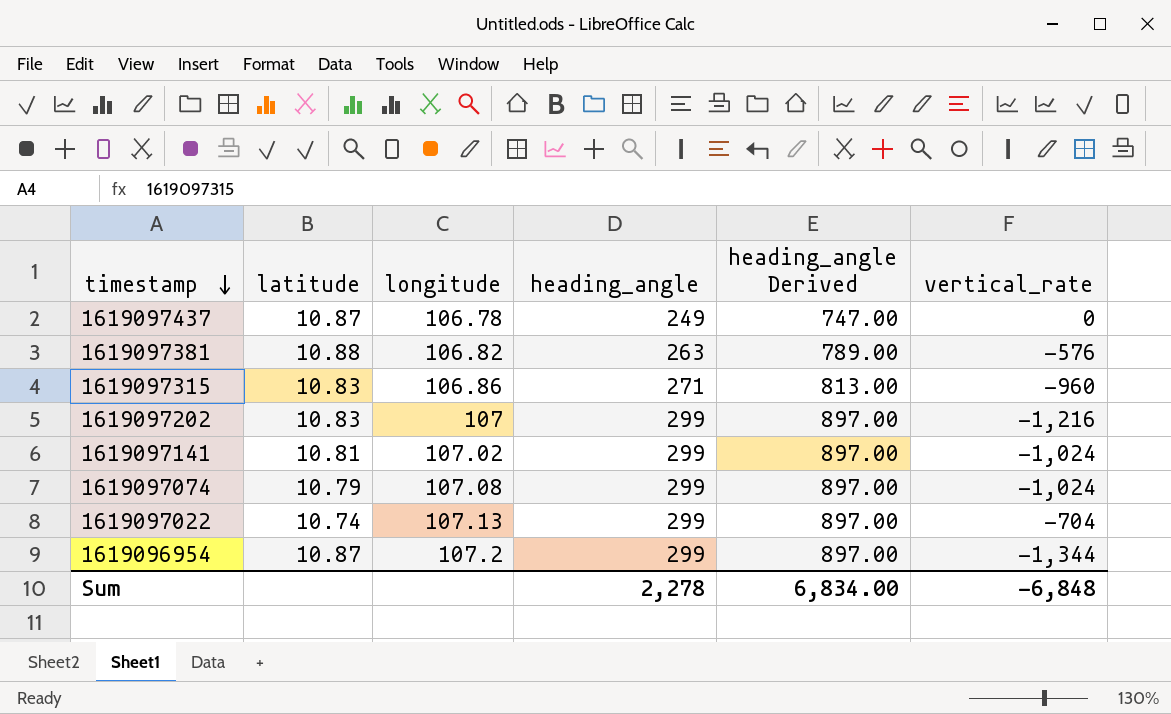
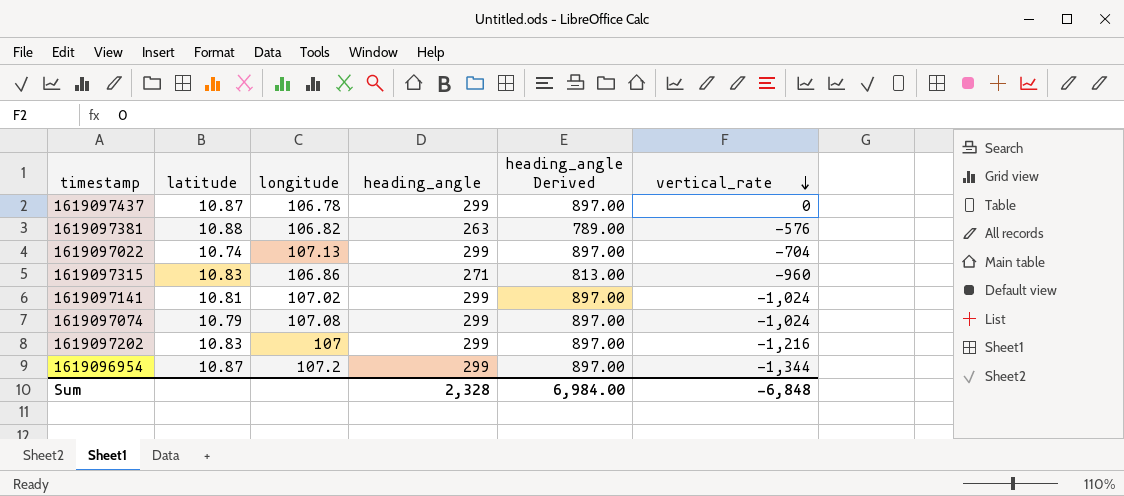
row order: timestamp descending -> vertical_rate descending
1619097437 | heading_angle: 249 -> 299
1619097437 | heading_angle Derived: 747.00 -> 897.00
Sum | heading_angle: 2,278 -> 2,328
Sum | heading_angle Derived: 6,834.00 -> 6,984.00

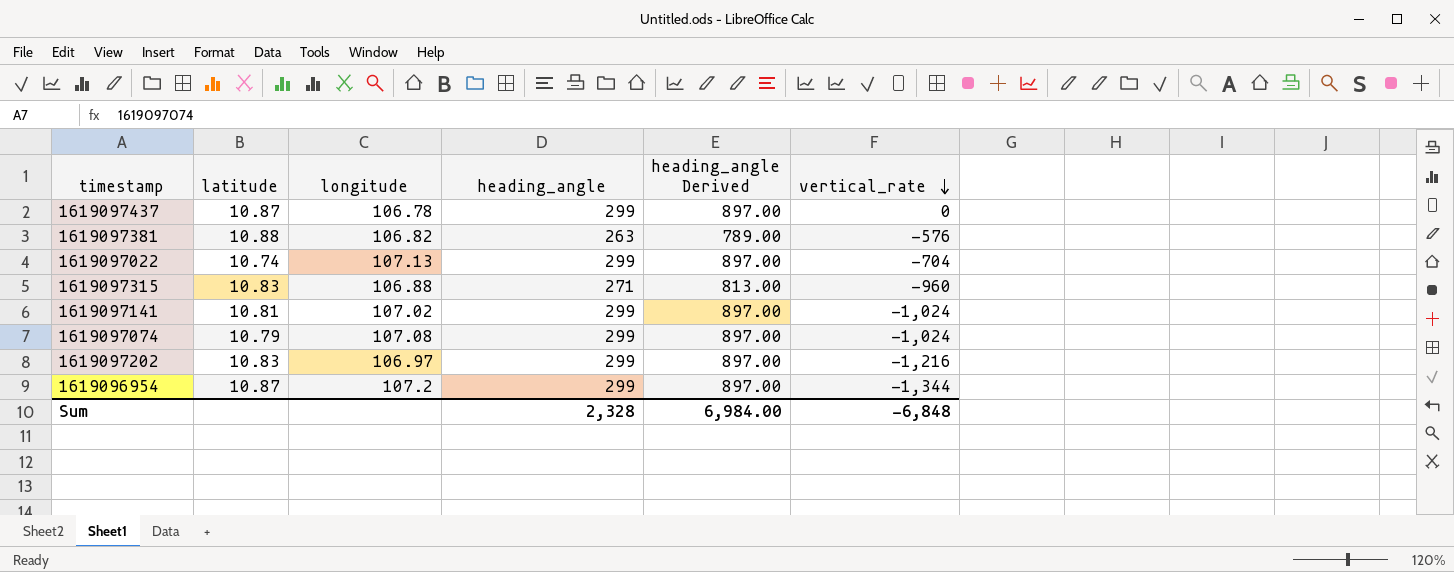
1619097315 | longitude: 106.86 -> 106.88
1619097202 | longitude: 107 -> 106.97

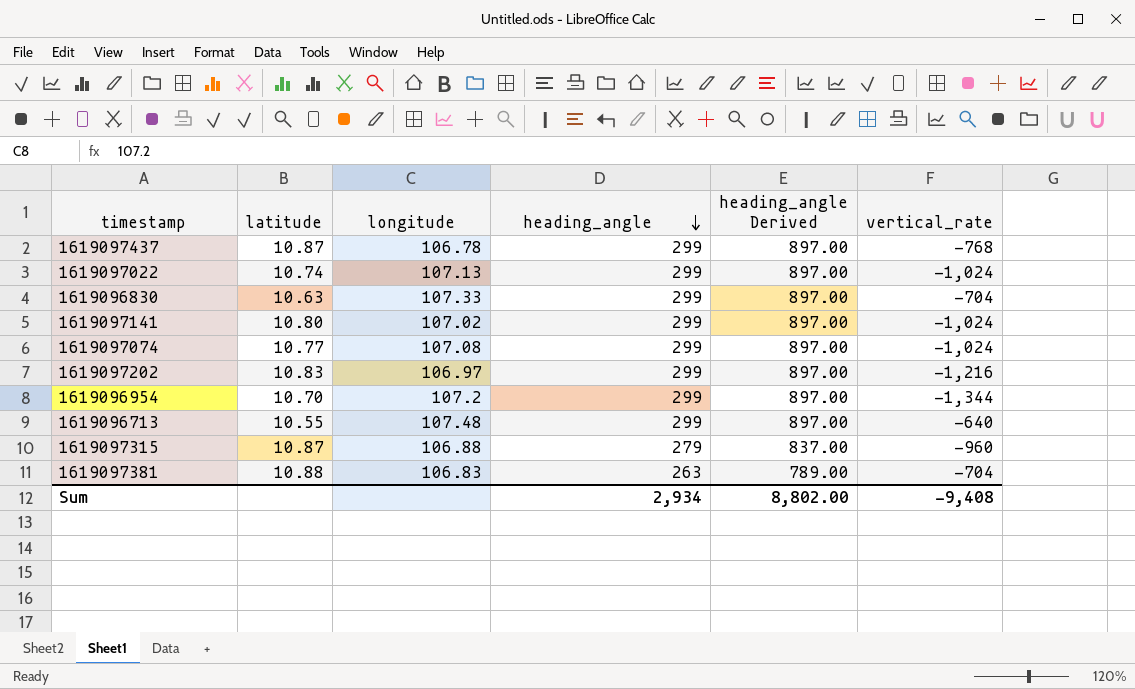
row order: vertical_rate descending -> heading_angle descending
1619097437 | vertical_rate: 0 -> -768
1619097022 | vertical_rate: -704 -> -1,024
row 1619096830: none -> 10.63 | 107.33 | 299 | 897.00 | -704
1619097141 | latitude: 10.81 -> 10.80
1619097074 | latitude: 10.79 -> 10.77
1619096954 | latitude: 10.87 -> 10.70
row 1619096713: none -> 10.55 | 107.48 | 299 | 897.00 | -640
1619097315 | latitude: 10.83 -> 10.87
1619097315 | heading_angle: 271 -> 279
1619097315 | heading_angle Derived: 813.00 -> 837.00
1619097381 | longitude: 106.82 -> 106.83
1619097381 | vertical_rate: -576 -> -704
Sum | heading_angle: 2,328 -> 2,934
Sum | heading_angle Derived: 6,984.00 -> 8,802.00
Sum | vertical_rate: -6,848 -> -9,408

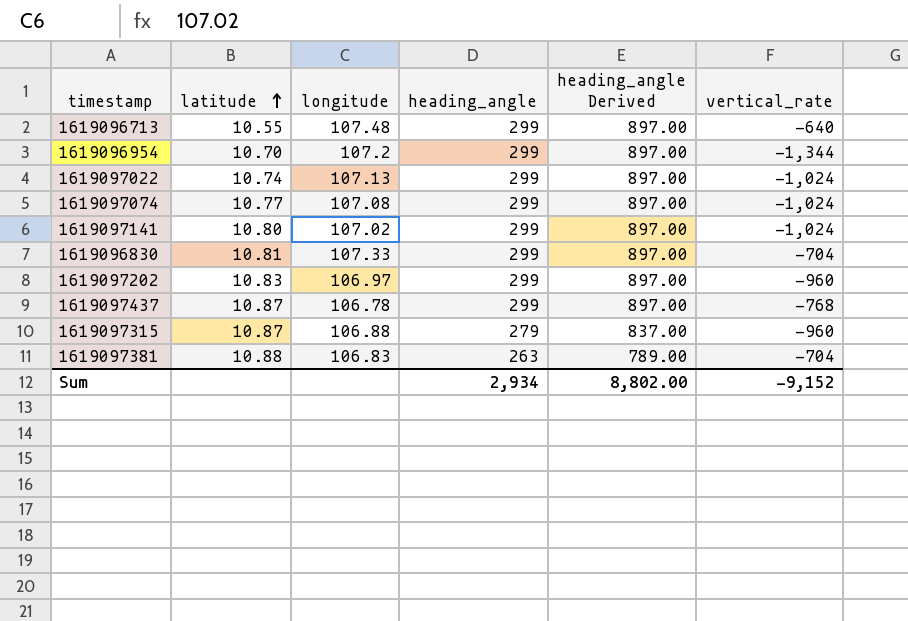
row order: heading_angle descending -> latitude ascending
1619096830 | latitude: 10.63 -> 10.81
1619097202 | vertical_rate: -1,216 -> -960
Sum | vertical_rate: -9,408 -> -9,152

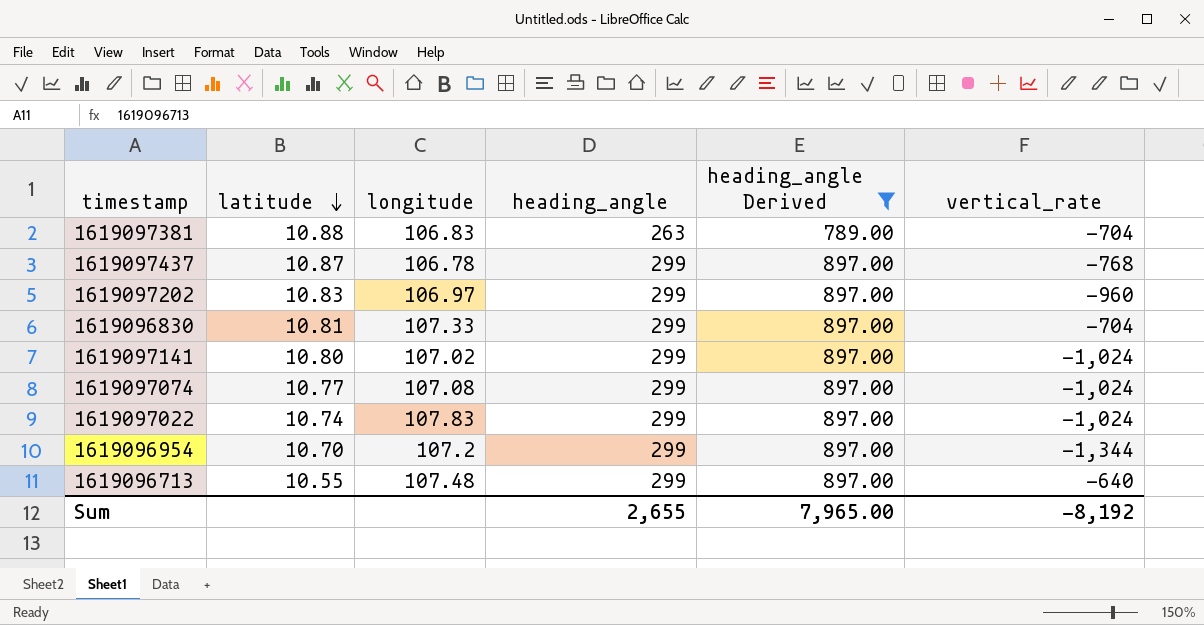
filter: none -> heading_angle Derived != 837.00
row order: latitude ascending -> latitude descending
1619097022 | longitude: 107.13 -> 107.83
Sum | heading_angle: 2,934 -> 2,655
Sum | heading_angle Derived: 8,802.00 -> 7,965.00
Sum | vertical_rate: -9,152 -> -8,192

